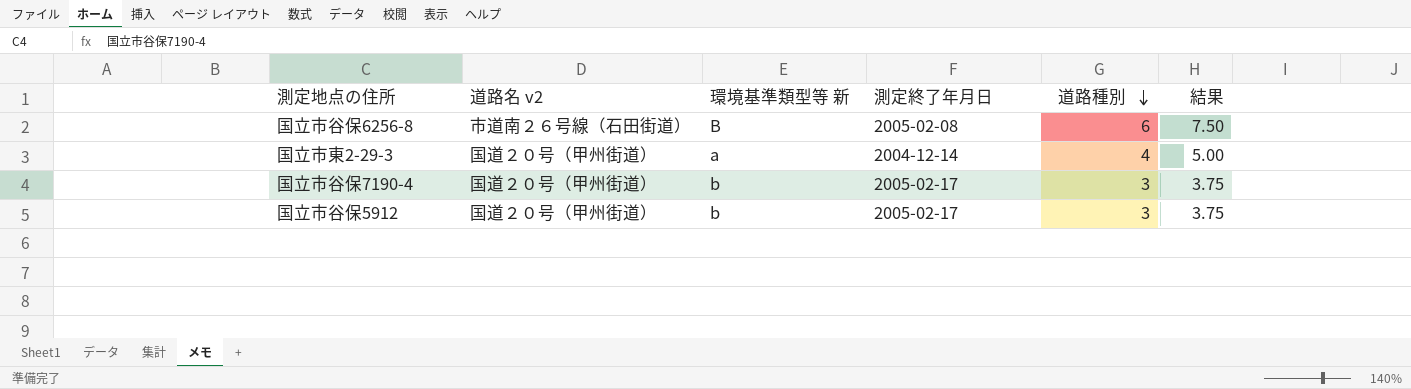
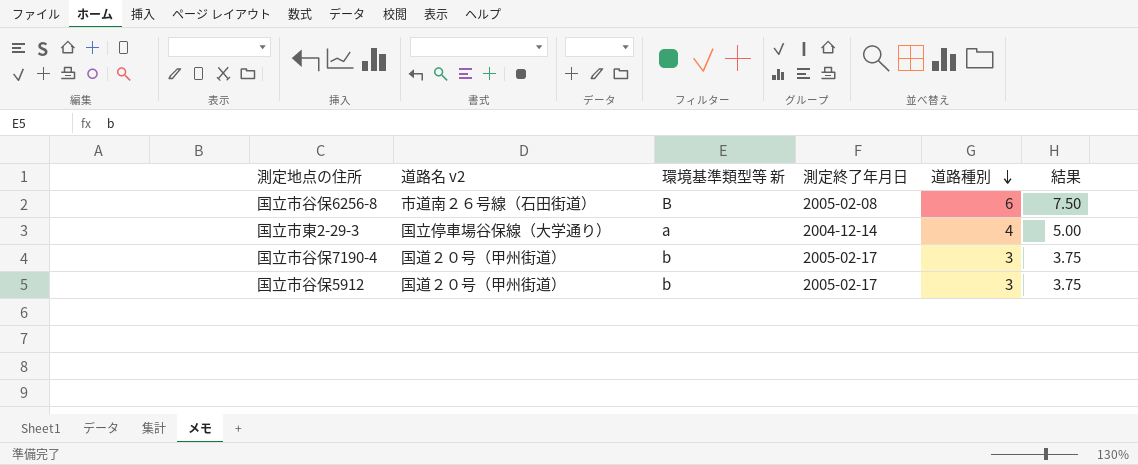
国立市東2-29-3 | 道路名 v2: 国道２０号（甲州街道） -> 国立停車場谷保線（大学通り）

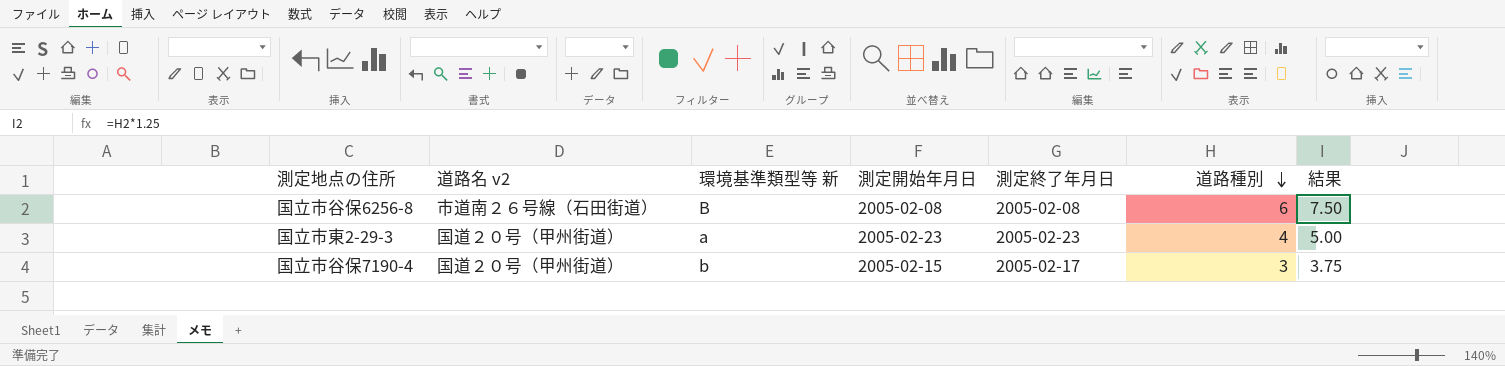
column 測定開始年月日 | position: none -> 4
row 国立市谷保5912: 国道２０号（甲州街道） | b | 2005-02-17 | 3 | 3.75 -> none
国立市東2-29-3 | 道路名 v2: 国立停車場谷保線（大学通り） -> 国道２０号（甲州街道）
国立市東2-29-3 | 測定終了年月日: 2004-12-14 -> 2005-02-23

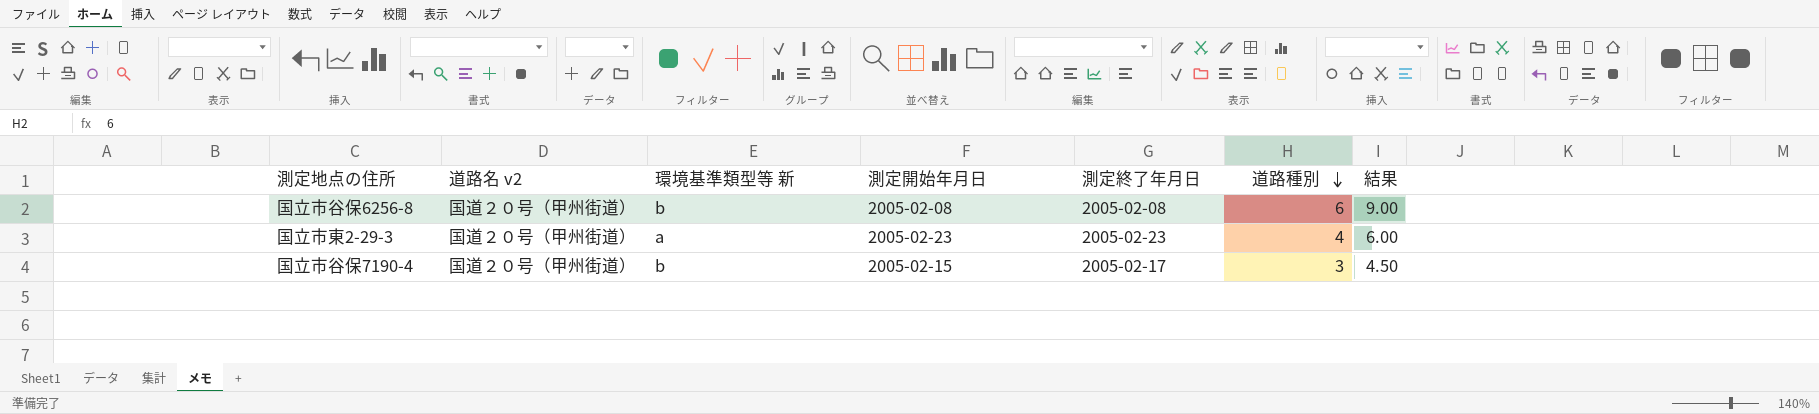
column 結果 | formula: [道路種別] * 1.25 -> [道路種別] * 1.5
国立市谷保6256-8 | 道路名 v2: 市道南２６号線（石田街道） -> 国道２０号（甲州街道）
国立市谷保6256-8 | 環境基準類型等 新: B -> b

